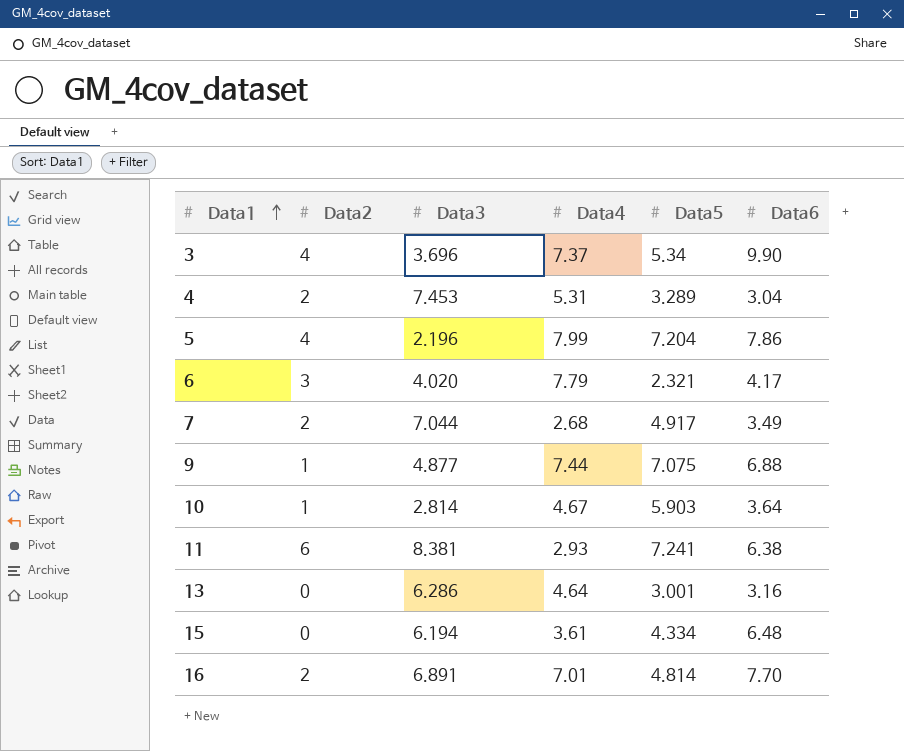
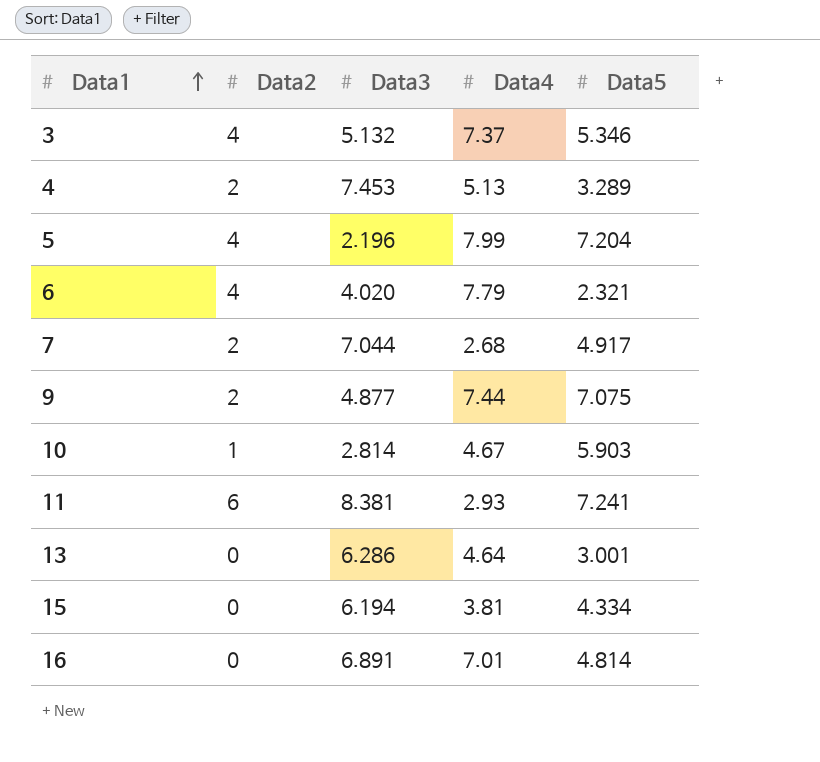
column Data6 | position: 6 -> none
3 | Data3: 3.696 -> 5.132
3 | Data5: 5.34 -> 5.346
4 | Data4: 5.31 -> 5.13
6 | Data2: 3 -> 4
9 | Data2: 1 -> 2
15 | Data4: 3.61 -> 3.81
16 | Data2: 2 -> 0

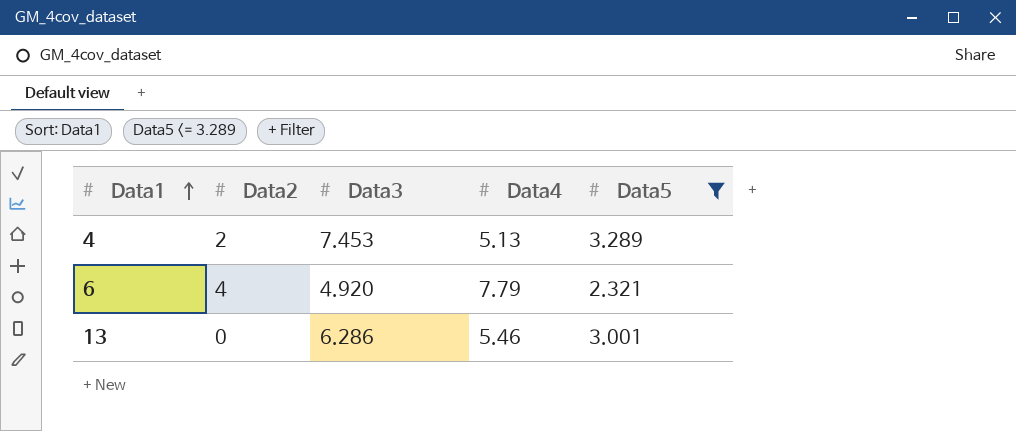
filter: none -> Data5 <= 3.289
6 | Data3: 4.020 -> 4.920
13 | Data4: 4.64 -> 5.46

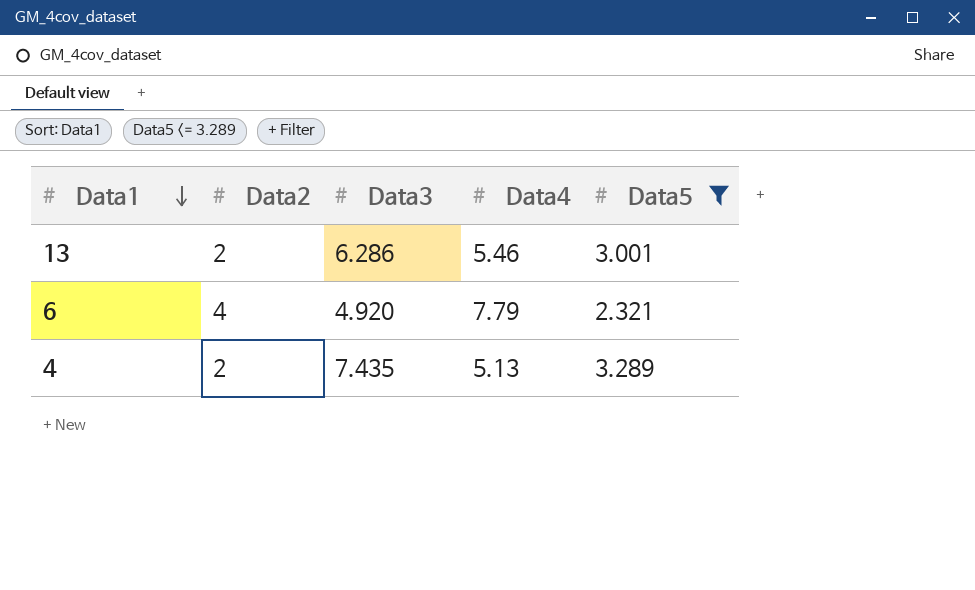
row order: Data1 ascending -> Data1 descending
13 | Data2: 0 -> 2
4 | Data3: 7.453 -> 7.435

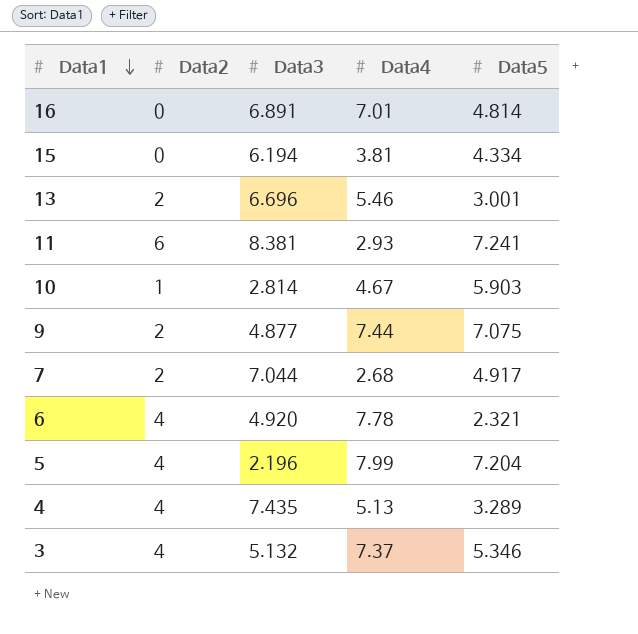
filter: Data5 <= 3.289 -> none
13 | Data3: 6.286 -> 6.696
6 | Data4: 7.79 -> 7.78
4 | Data2: 2 -> 4

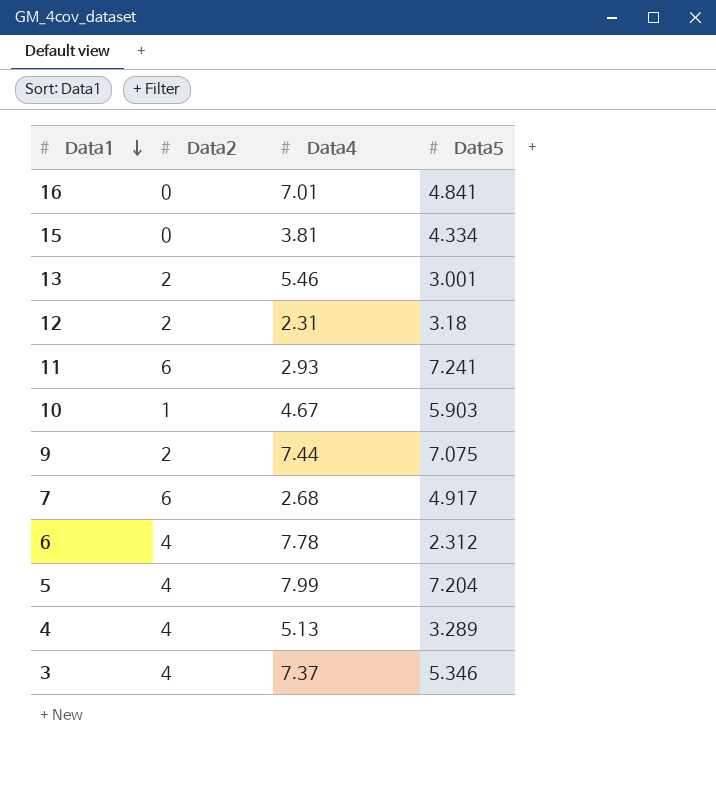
column Data3 | position: 3 -> none
16 | Data5: 4.814 -> 4.841
row 12: none -> 2 | 2.31 | 3.18
7 | Data2: 2 -> 6
6 | Data5: 2.321 -> 2.312

